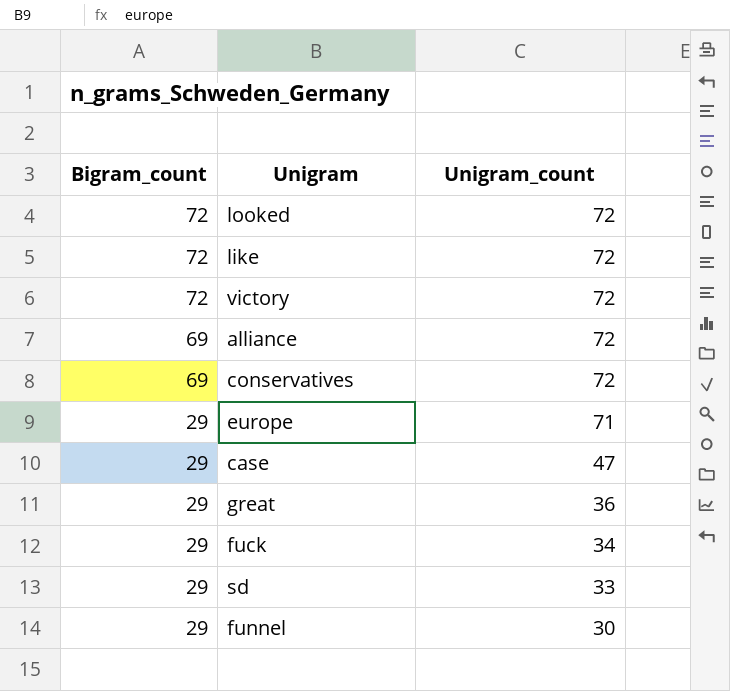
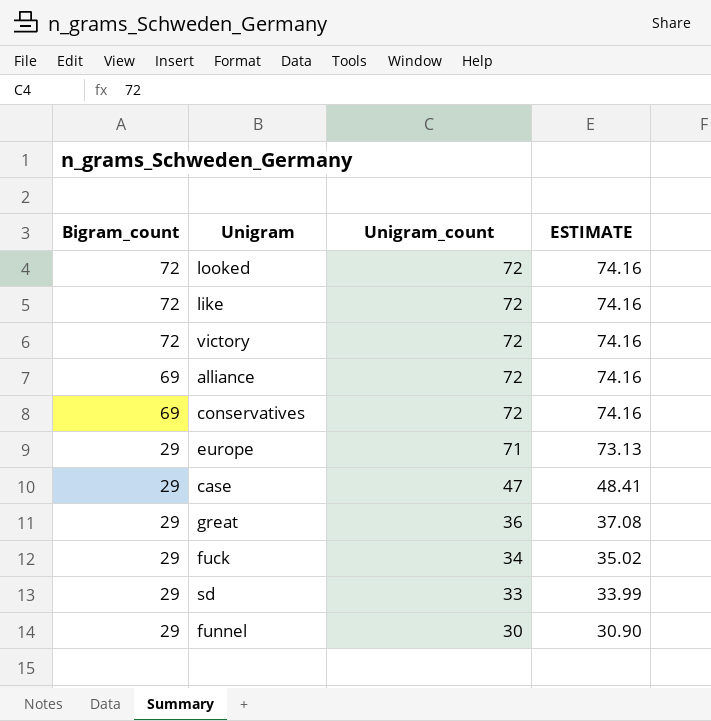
column ESTIMATE | formula: none -> [Unigram_count] * 1.03

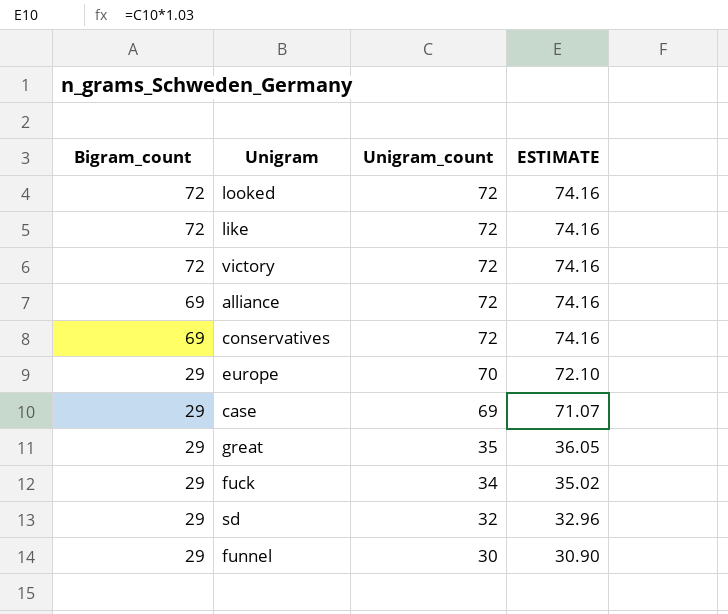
europe | Unigram_count: 71 -> 70
europe | ESTIMATE: 73.13 -> 72.10
case | Unigram_count: 47 -> 69
case | ESTIMATE: 48.41 -> 71.07
great | Unigram_count: 36 -> 35
great | ESTIMATE: 37.08 -> 36.05
sd | Unigram_count: 33 -> 32
sd | ESTIMATE: 33.99 -> 32.96

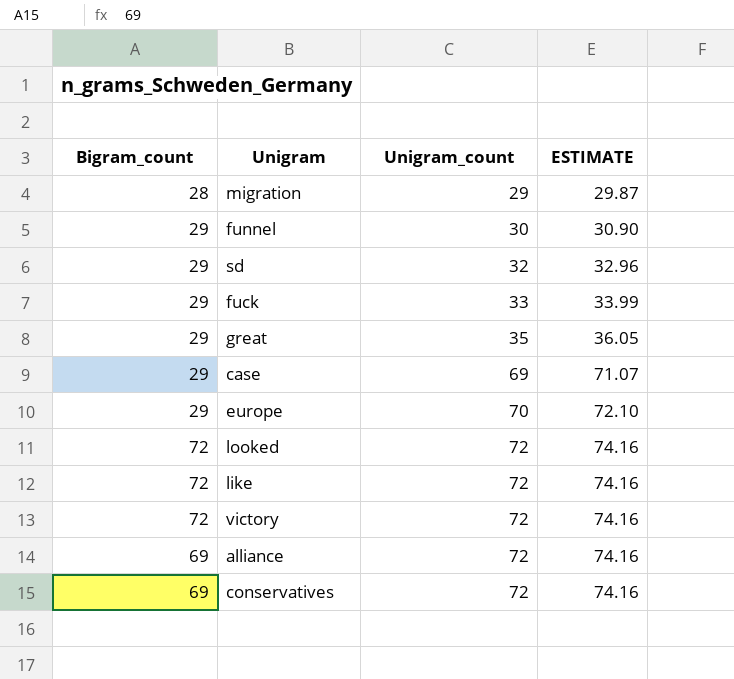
row order: Bigram_count descending -> Unigram_count ascending
row migration: none -> 28 | 29 | 29.87
fuck | Unigram_count: 34 -> 33
fuck | ESTIMATE: 35.02 -> 33.99

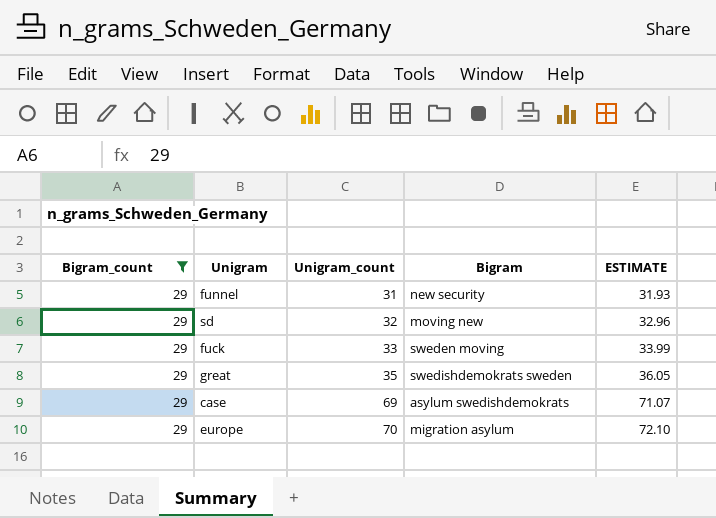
filter: none -> Bigram_count = 29
column Bigram | position: none -> 4
funnel | Unigram_count: 30 -> 31
funnel | ESTIMATE: 30.90 -> 31.93

